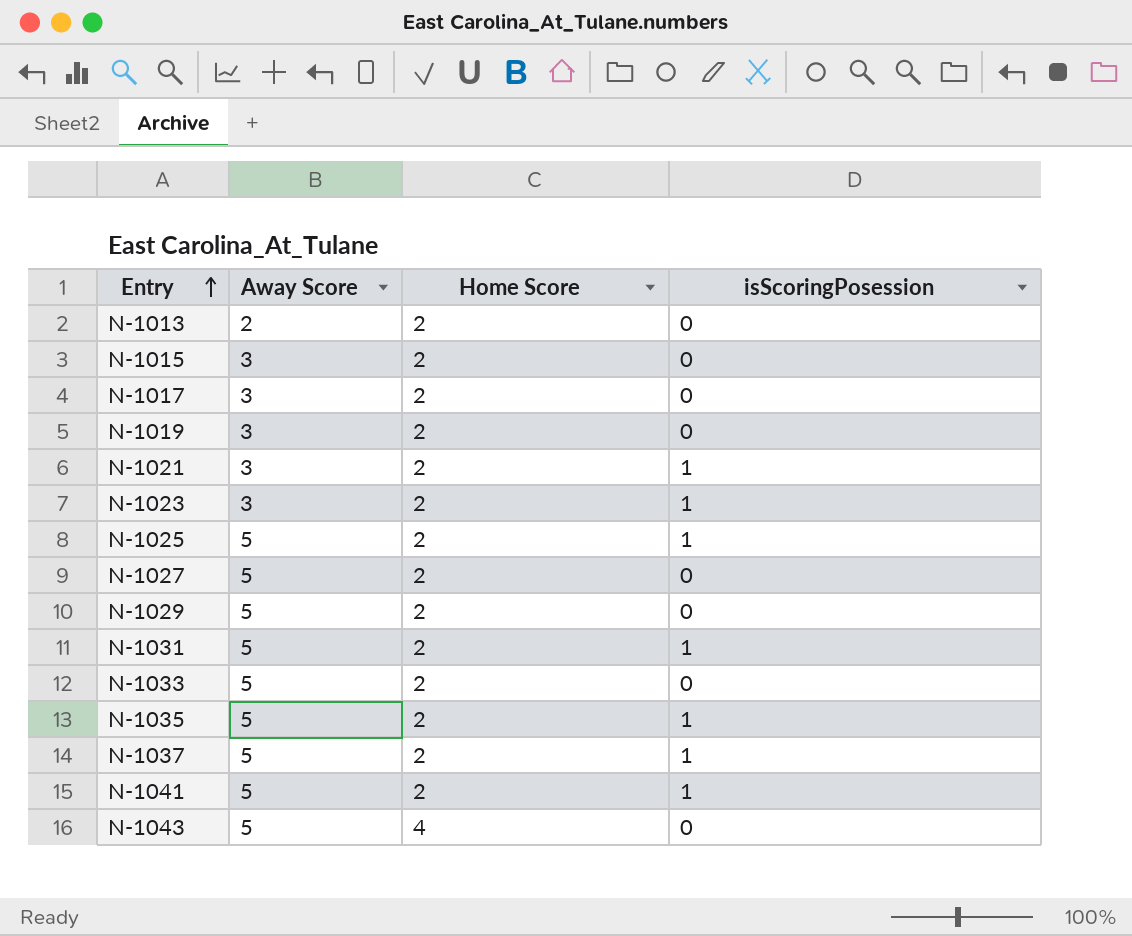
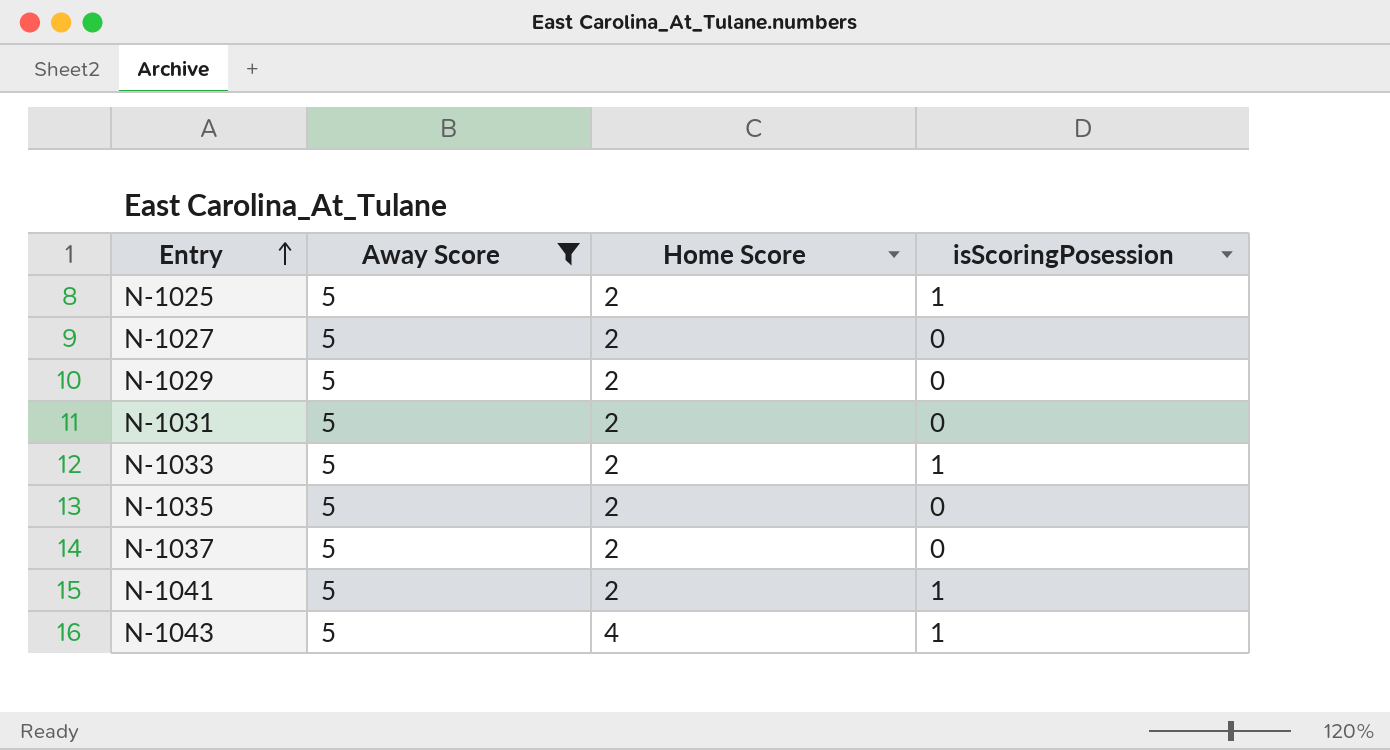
filter: none -> Away Score = 5
N-1031 | isScoringPosession: 1 -> 0
N-1033 | isScoringPosession: 0 -> 1
N-1035 | isScoringPosession: 1 -> 0
N-1037 | isScoringPosession: 1 -> 0
N-1043 | isScoringPosession: 0 -> 1

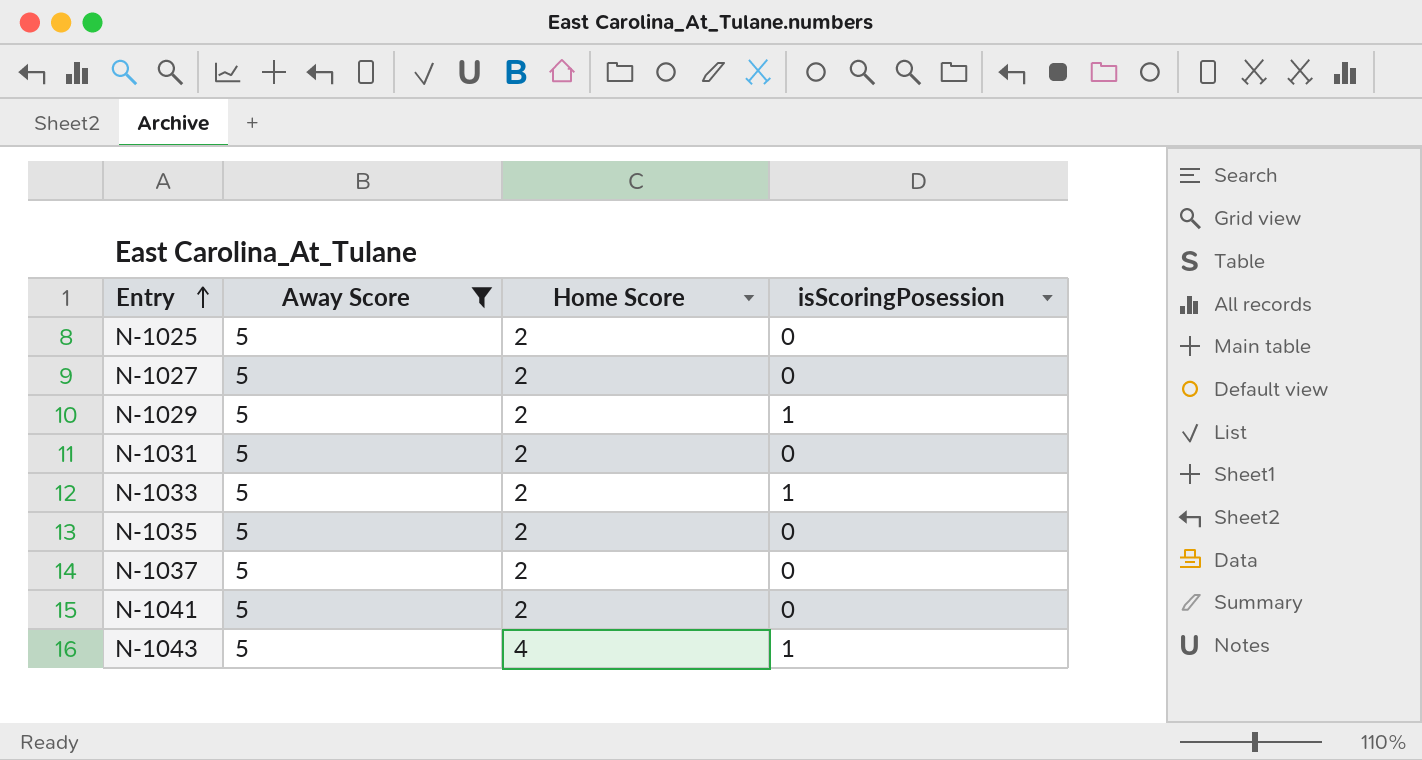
N-1025 | isScoringPosession: 1 -> 0
N-1029 | isScoringPosession: 0 -> 1
N-1041 | isScoringPosession: 1 -> 0

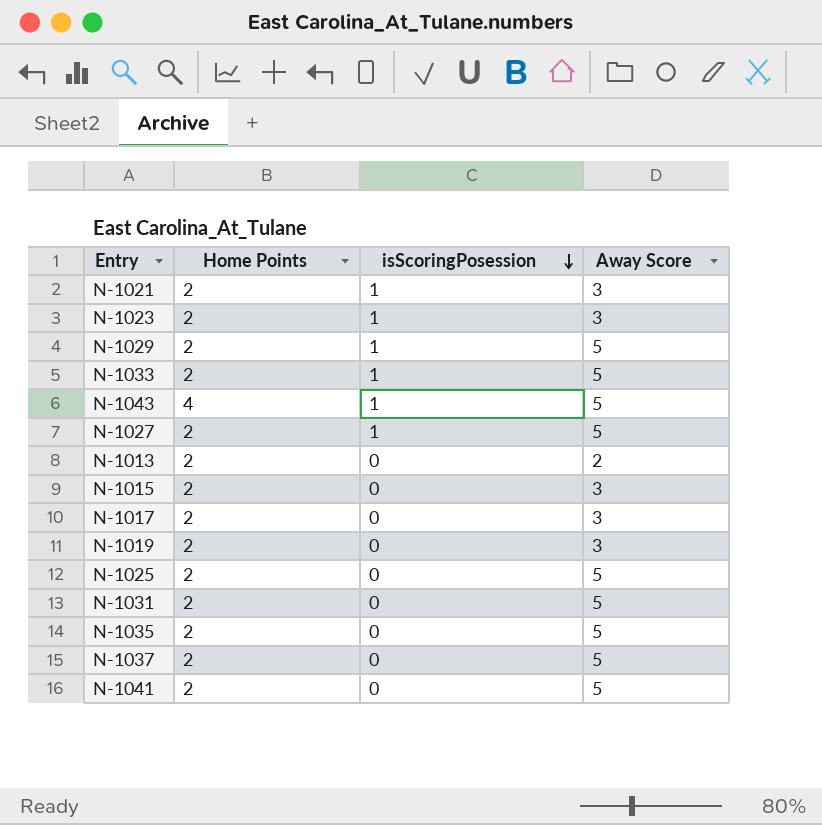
filter: Away Score = 5 -> none
row order: Entry ascending -> isScoringPosession descending
column name: Home Score -> Home Points
column Away Score | position: 2 -> 4
N-1027 | isScoringPosession: 0 -> 1

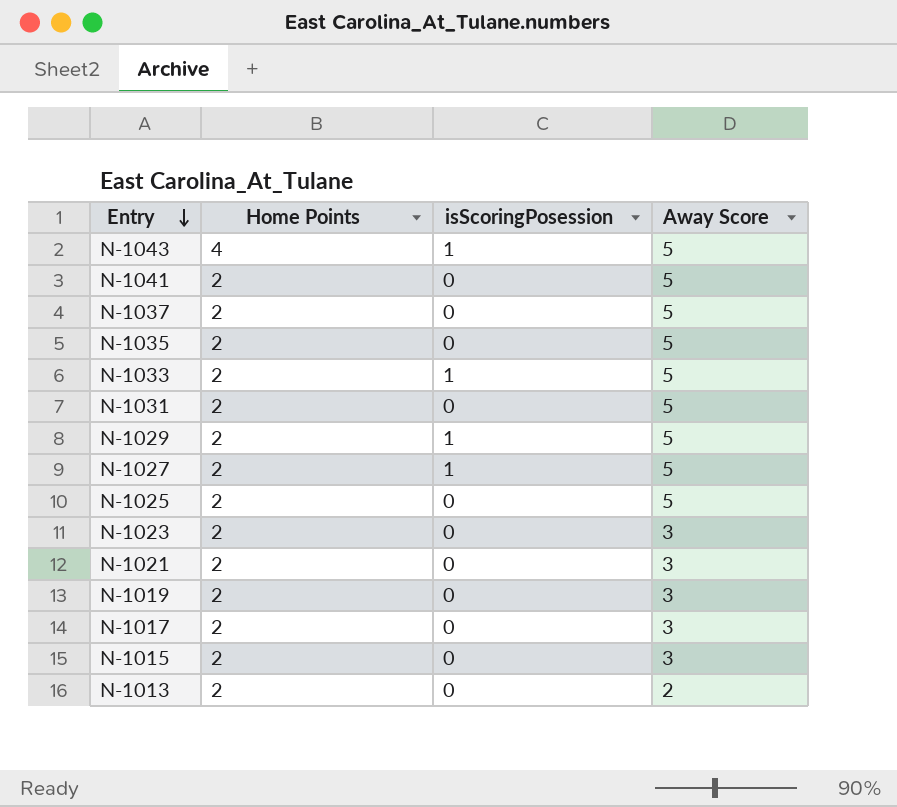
row order: isScoringPosession descending -> Entry descending
N-1023 | isScoringPosession: 1 -> 0
N-1021 | isScoringPosession: 1 -> 0

